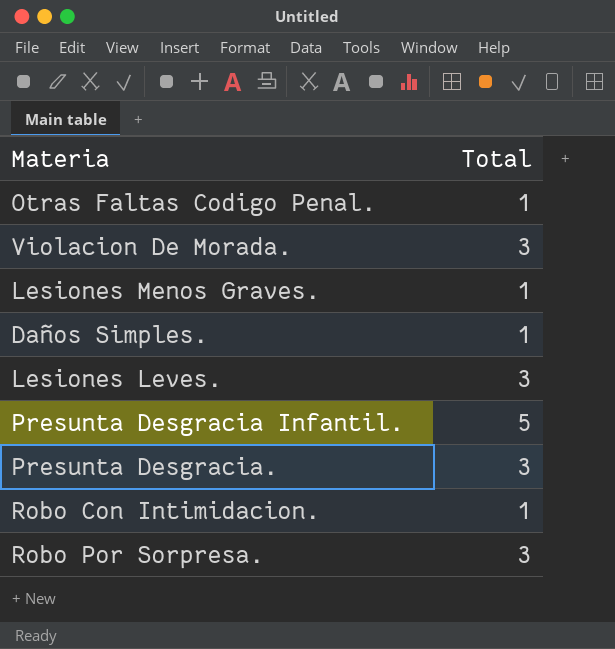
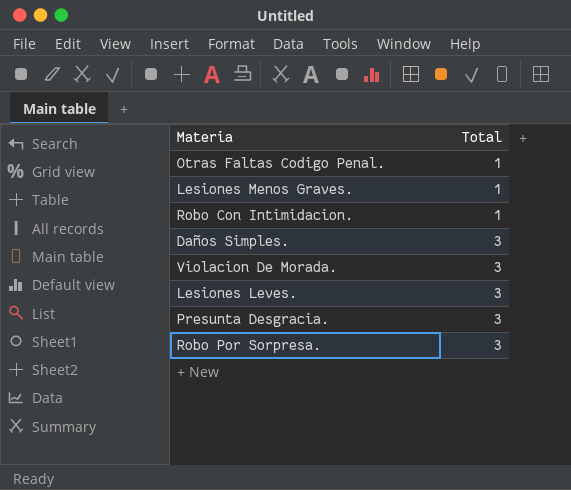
row order: none -> Total ascending
row Presunta Desgracia Infantil.: 5 -> none
Daños Simples. | Total: 1 -> 3

